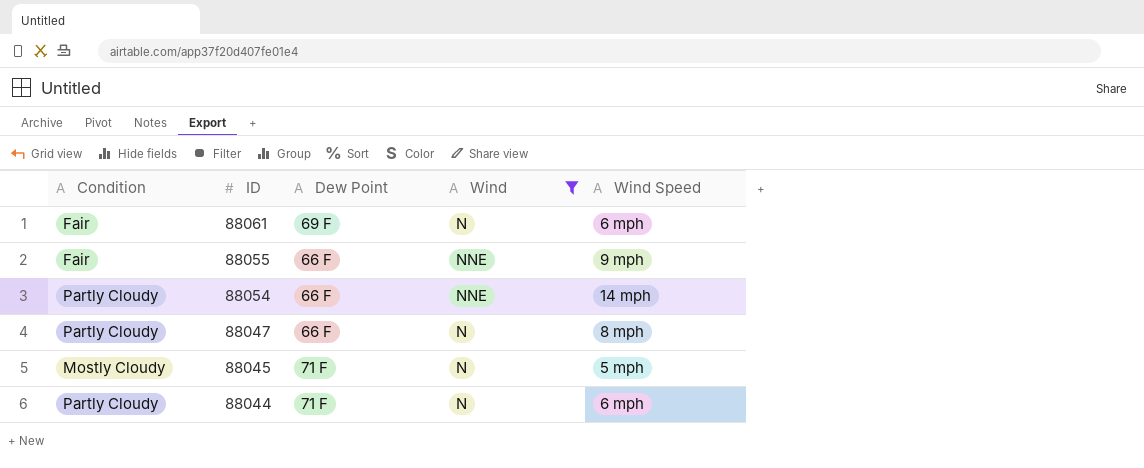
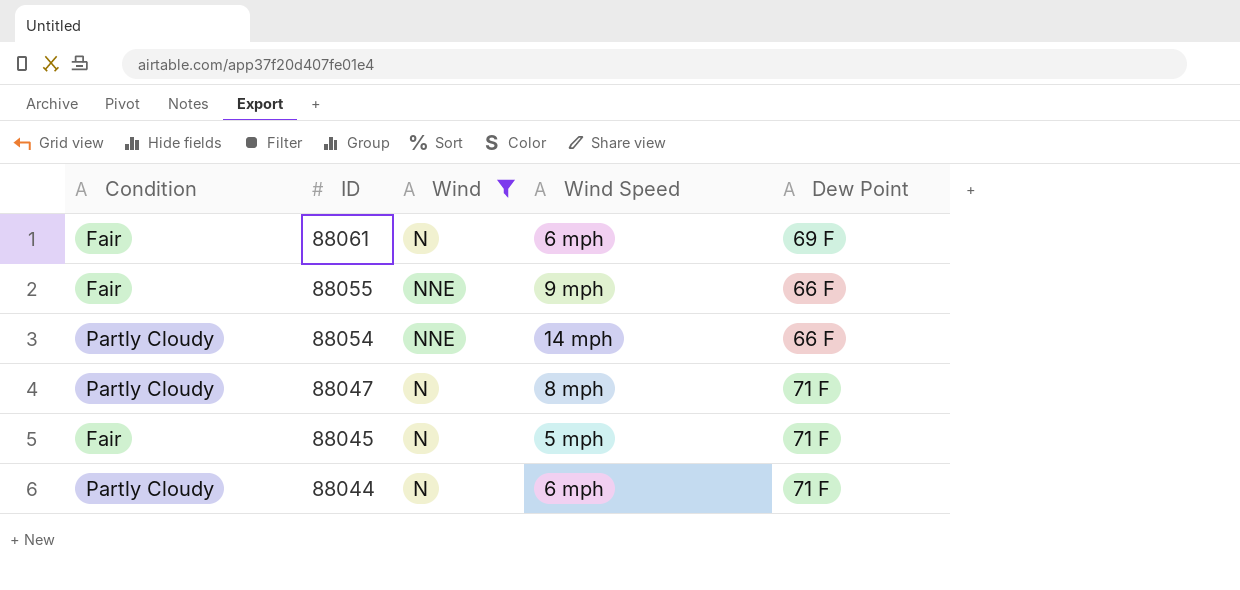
column Dew Point | position: 3 -> 5
88047 | Dew Point: 66 F -> 71 F
88045 | Condition: Mostly Cloudy -> Fair

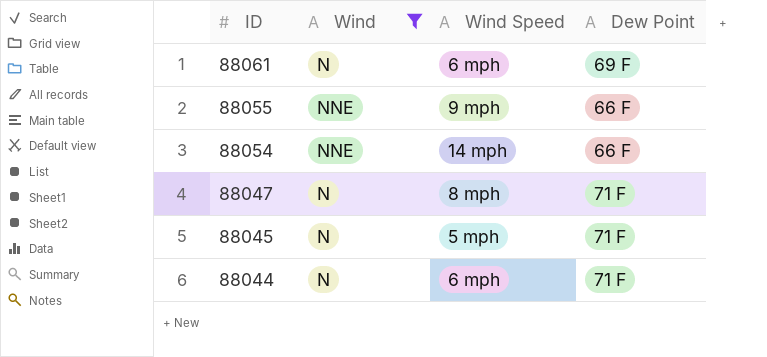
column Condition | position: 1 -> none

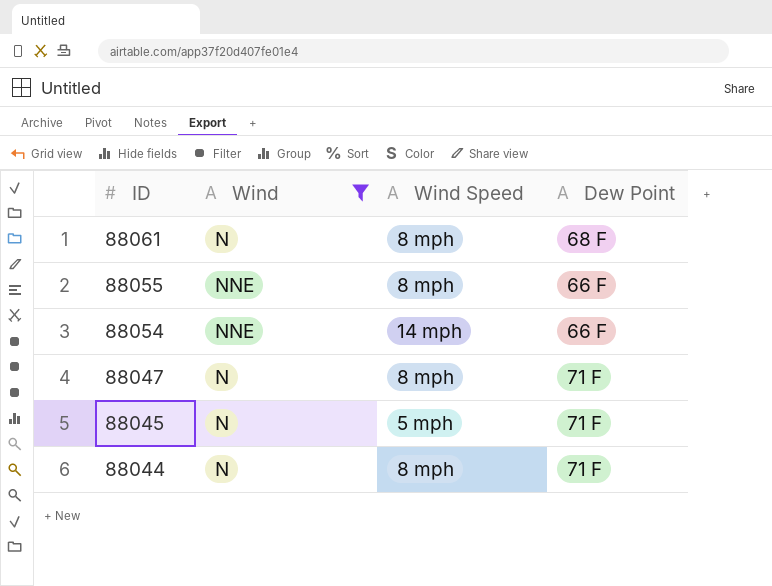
88061 | Wind Speed: 6 mph -> 8 mph
88061 | Dew Point: 69 F -> 68 F
88055 | Wind Speed: 9 mph -> 8 mph
88044 | Wind Speed: 6 mph -> 8 mph

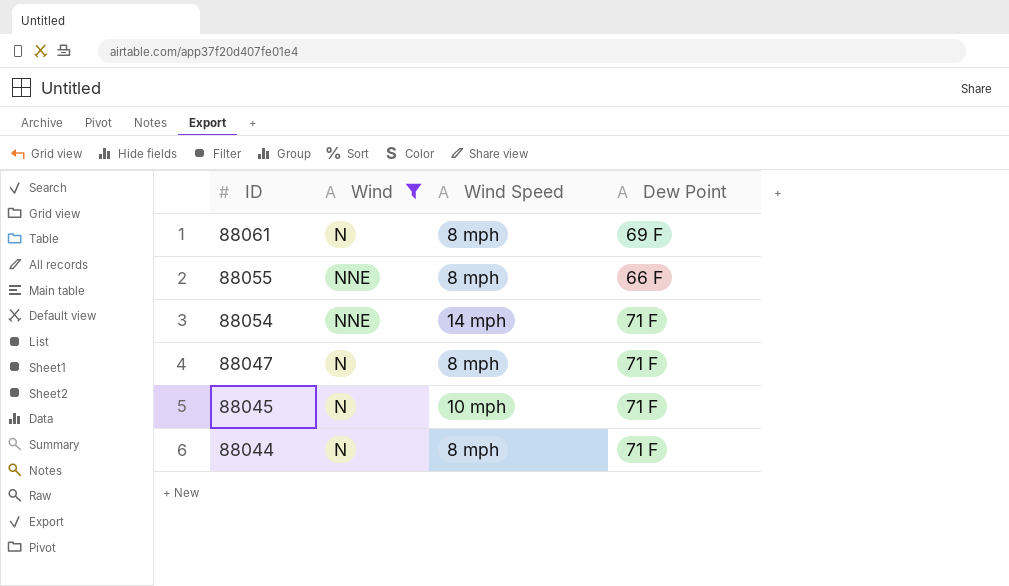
88061 | Dew Point: 68 F -> 69 F
88054 | Dew Point: 66 F -> 71 F
88045 | Wind Speed: 5 mph -> 10 mph

